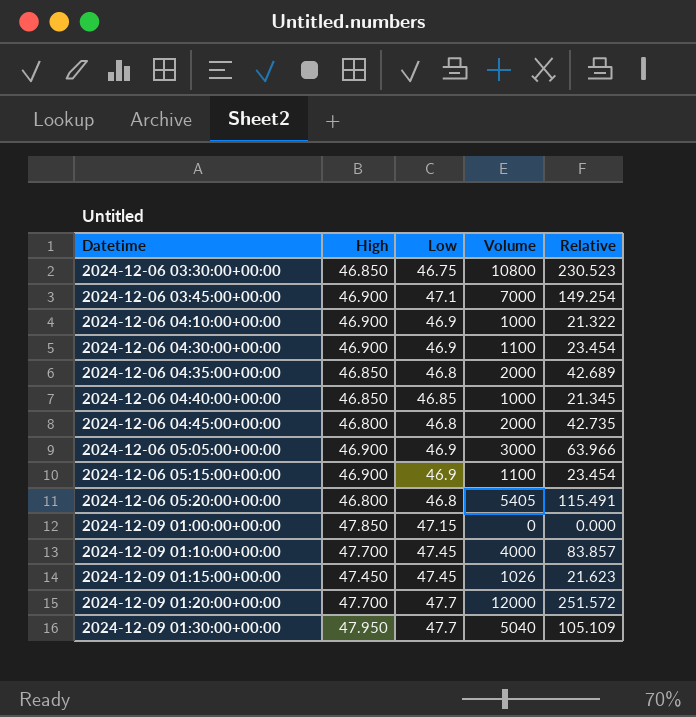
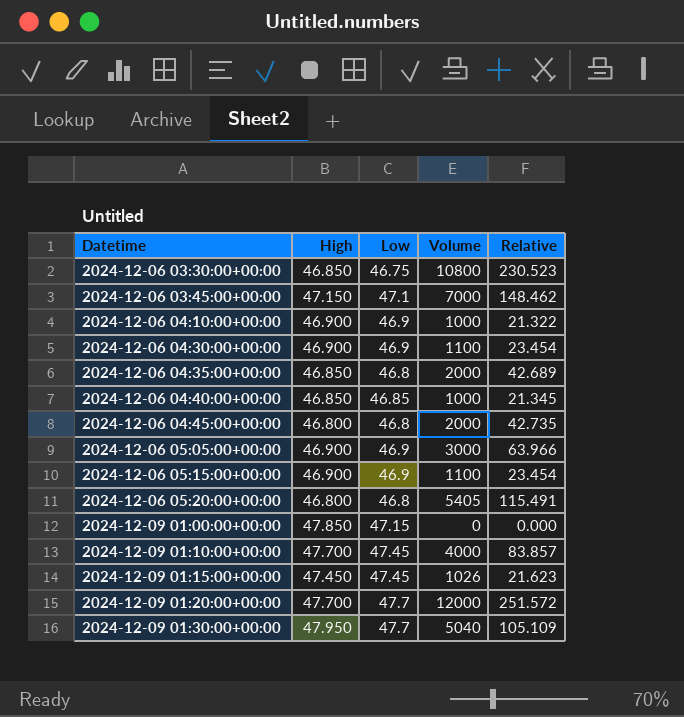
2024-12-06 03:45:00+00:00 | High: 46.900 -> 47.150
2024-12-06 03:45:00+00:00 | Relative: 149.254 -> 148.462

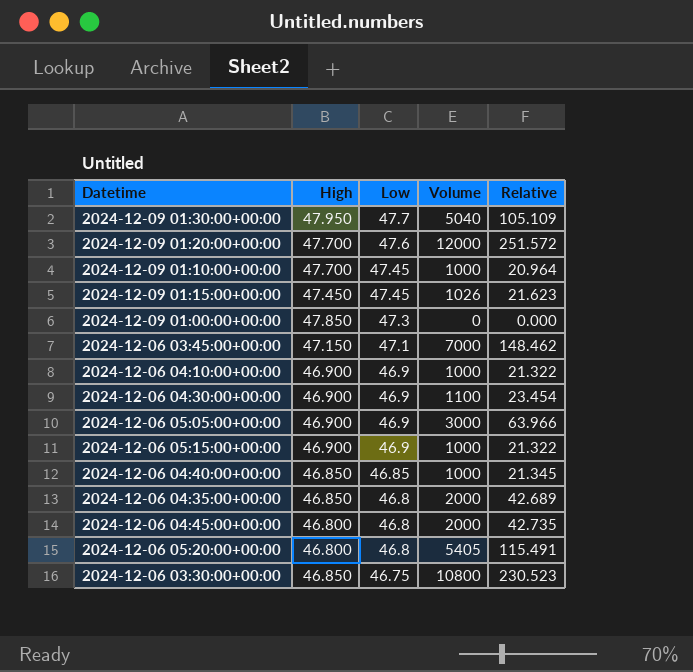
row order: Datetime ascending -> Low descending
2024-12-09 01:20:00+00:00 | Low: 47.7 -> 47.6
2024-12-09 01:10:00+00:00 | Volume: 4000 -> 1000
2024-12-09 01:10:00+00:00 | Relative: 83.857 -> 20.964
2024-12-09 01:00:00+00:00 | Low: 47.15 -> 47.3
2024-12-06 05:15:00+00:00 | Volume: 1100 -> 1000
2024-12-06 05:15:00+00:00 | Relative: 23.454 -> 21.322

